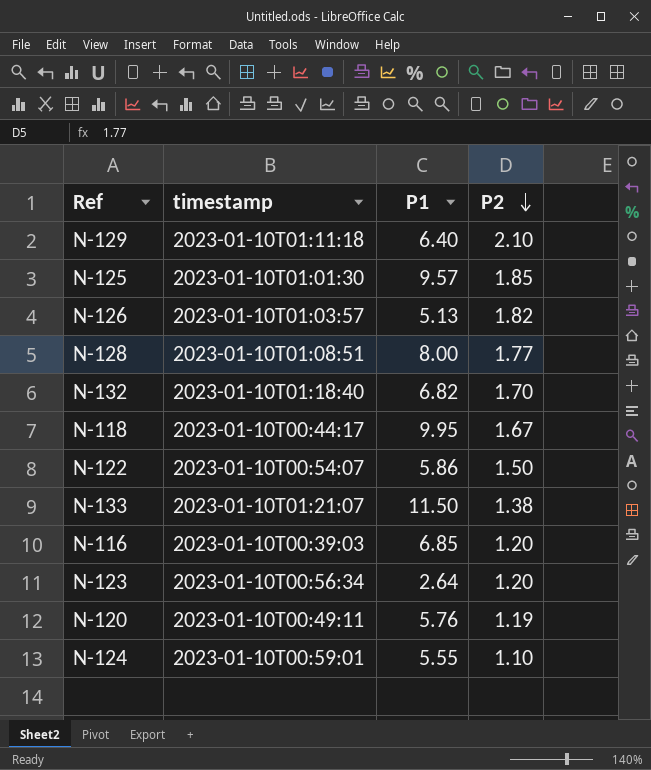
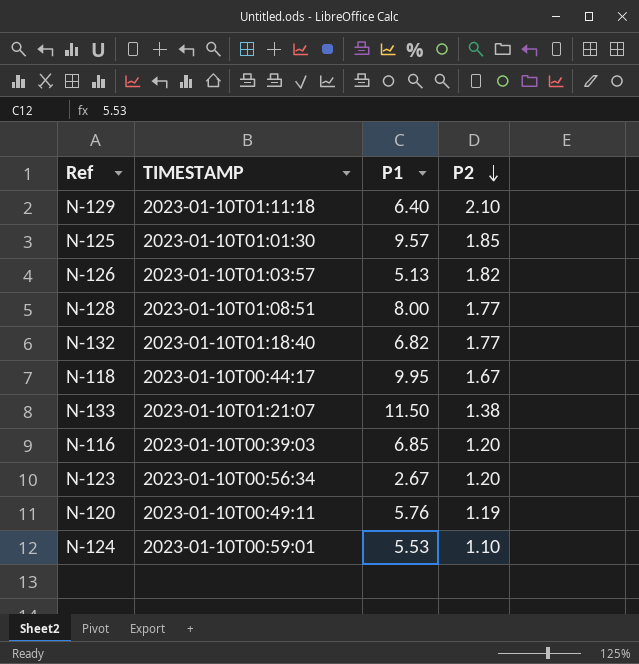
column name: timestamp -> TIMESTAMP
row N-122: 2023-01-10T00:54:07 | 5.86 | 1.50 -> none
N-132 | P2: 1.70 -> 1.77
N-123 | P1: 2.64 -> 2.67
N-124 | P1: 5.55 -> 5.53

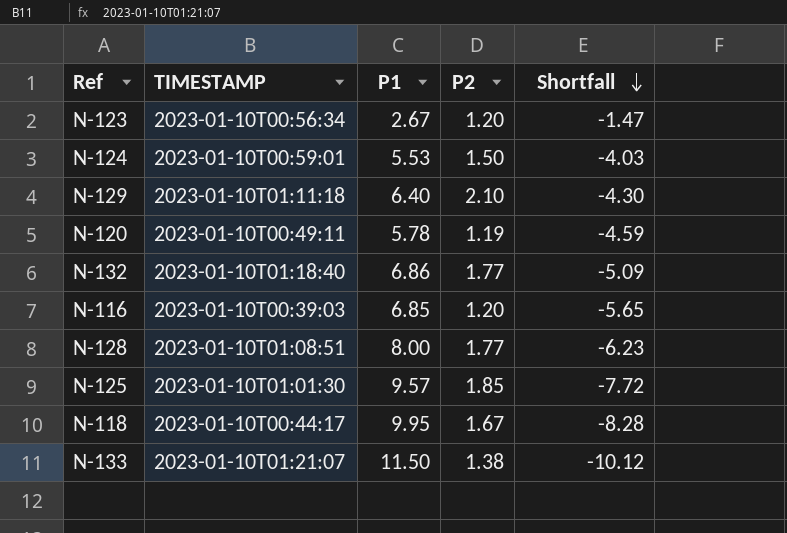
row order: P2 descending -> Shortfall descending
column Shortfall | formula: none -> [P2] - [P1]
row N-126: 2023-01-10T01:03:57 | 5.13 | 1.82 -> none
N-124 | P2: 1.10 -> 1.50
N-120 | P1: 5.76 -> 5.78
N-132 | P1: 6.82 -> 6.86

